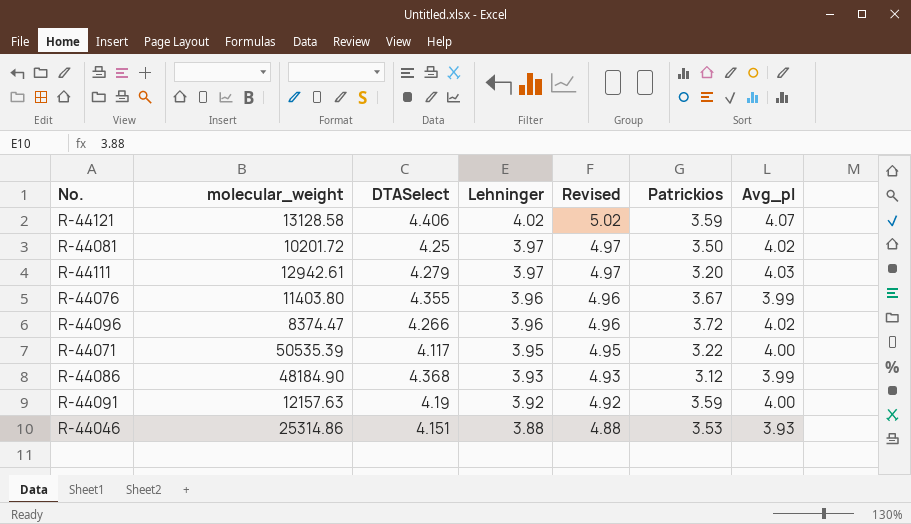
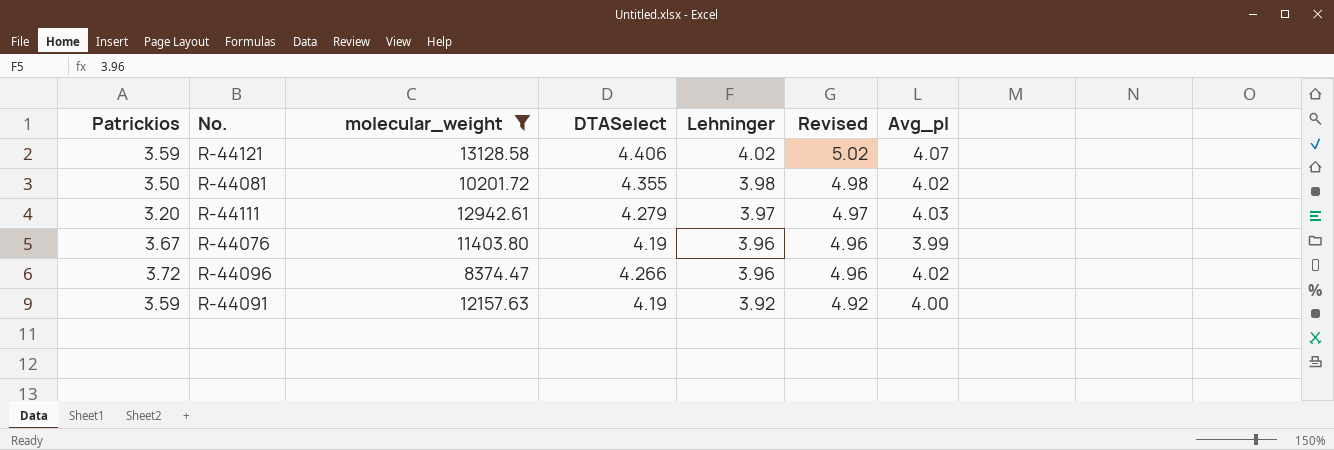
filter: none -> molecular_weight <= 13128.58
column Patrickios | position: 6 -> 1
R-44081 | DTASelect: 4.25 -> 4.355
R-44081 | Lehninger: 3.97 -> 3.98
R-44081 | Revised: 4.97 -> 4.98
R-44076 | DTASelect: 4.355 -> 4.19

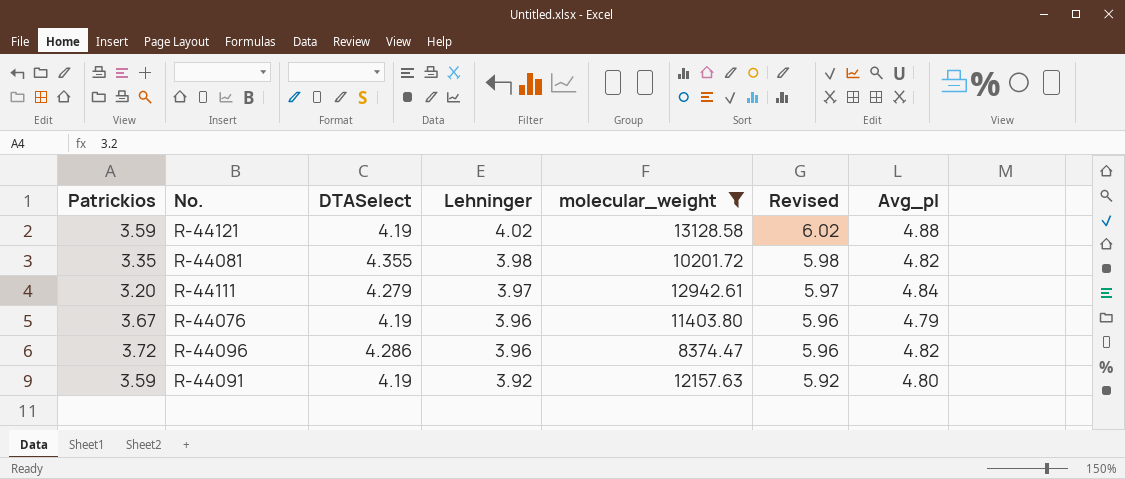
column molecular_weight | position: 3 -> 5
column Revised | formula: [Lehninger] + 1 -> [Lehninger] + 2
R-44121 | DTASelect: 4.406 -> 4.19
R-44121 | Avg_pI: 4.07 -> 4.88
R-44081 | Patrickios: 3.50 -> 3.35
R-44081 | Avg_pI: 4.02 -> 4.82
R-44111 | Avg_pI: 4.03 -> 4.84
R-44076 | Avg_pI: 3.99 -> 4.79
R-44096 | DTASelect: 4.266 -> 4.286
R-44096 | Avg_pI: 4.02 -> 4.82
R-44091 | Avg_pI: 4.00 -> 4.80

